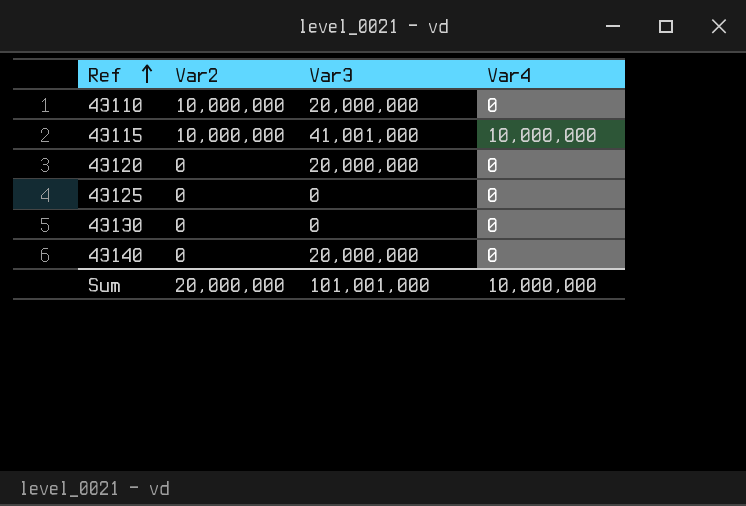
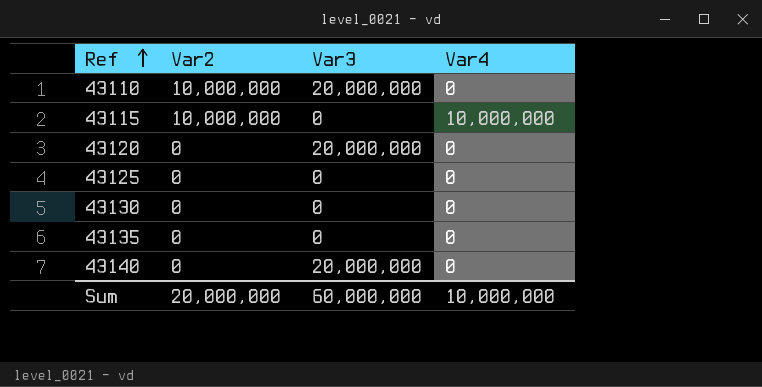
43115 | Var3: 41,001,000 -> 0
row 43135: none -> 0 | 0 | 0
Sum | Var3: 101,001,000 -> 60,000,000

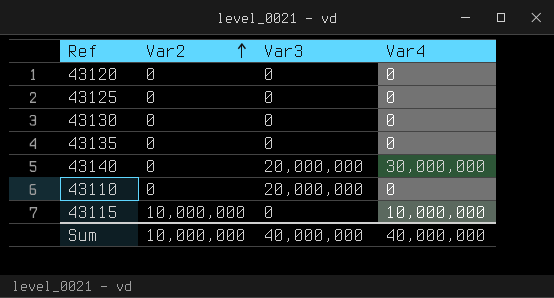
row order: Ref ascending -> Var2 ascending
43120 | Var3: 20,000,000 -> 0
43140 | Var4: 0 -> 30,000,000
43110 | Var2: 10,000,000 -> 0
Sum | Var2: 20,000,000 -> 10,000,000
Sum | Var3: 60,000,000 -> 40,000,000
Sum | Var4: 10,000,000 -> 40,000,000

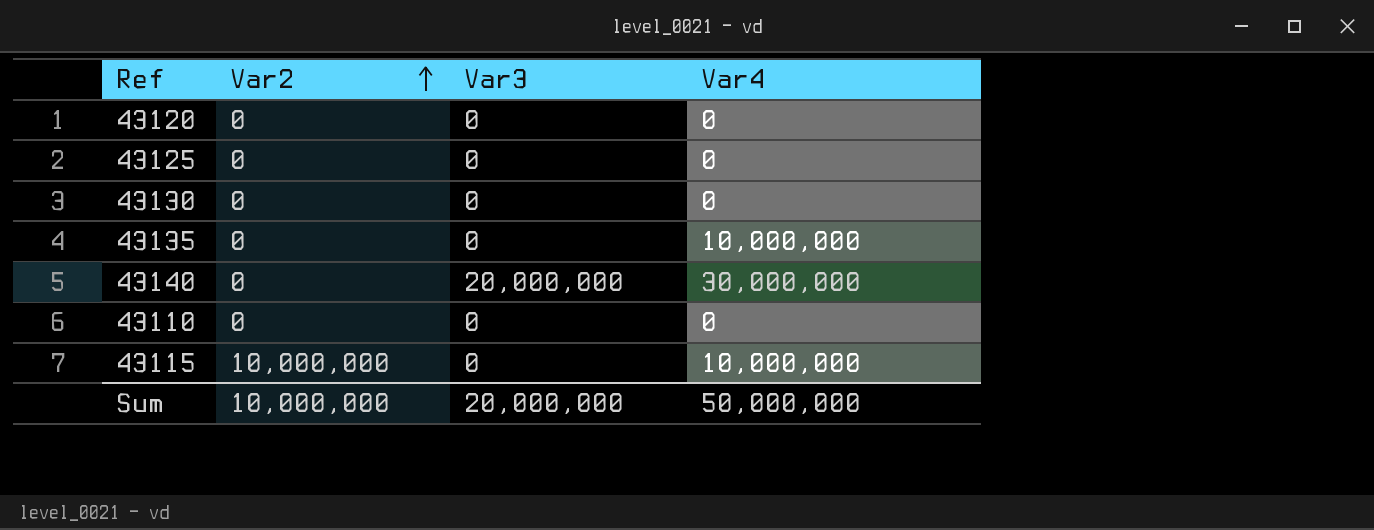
43135 | Var4: 0 -> 10,000,000
43110 | Var3: 20,000,000 -> 0
Sum | Var3: 40,000,000 -> 20,000,000
Sum | Var4: 40,000,000 -> 50,000,000

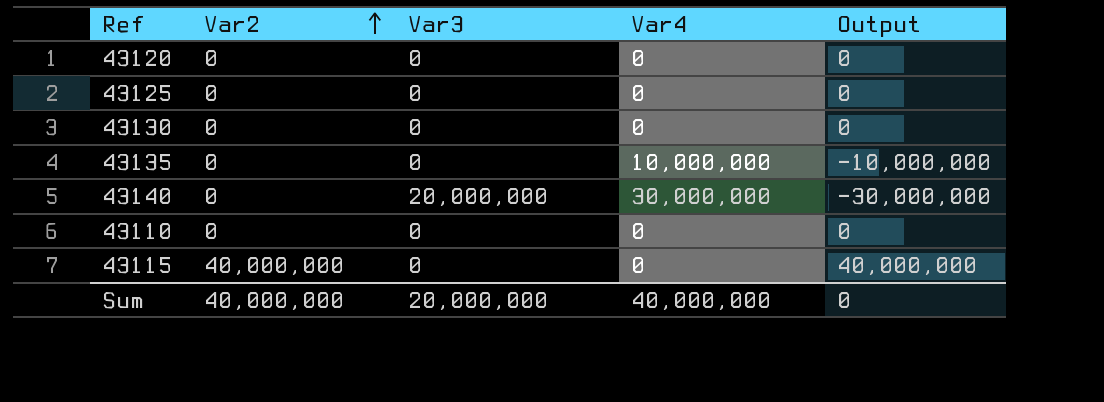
column Output | formula: none -> [Var2] - [Var4]
43115 | Var2: 10,000,000 -> 40,000,000
43115 | Var4: 10,000,000 -> 0
Sum | Var2: 10,000,000 -> 40,000,000
Sum | Var4: 50,000,000 -> 40,000,000

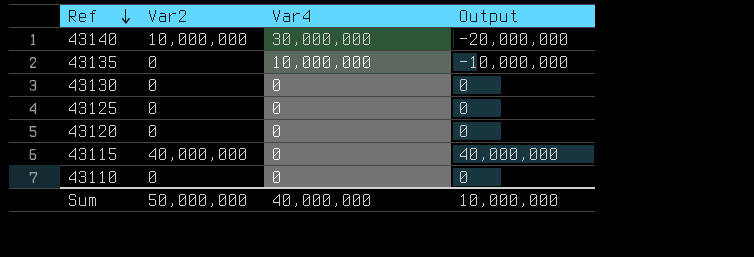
row order: Var2 ascending -> Ref descending
column Var3 | position: 3 -> none
43140 | Var2: 0 -> 10,000,000
43140 | Output: -30,000,000 -> -20,000,000
Sum | Var2: 40,000,000 -> 50,000,000
Sum | Output: 0 -> 10,000,000

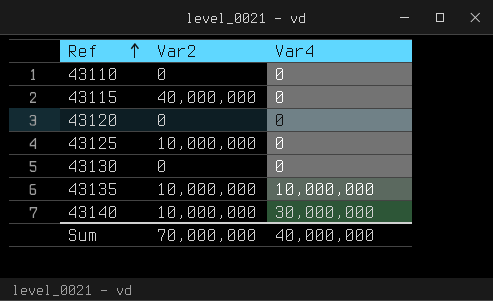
row order: Ref descending -> Ref ascending
column Output | formula: [Var2] - [Var4] -> none
43125 | Var2: 0 -> 10,000,000
43135 | Var2: 0 -> 10,000,000
Sum | Var2: 50,000,000 -> 70,000,000

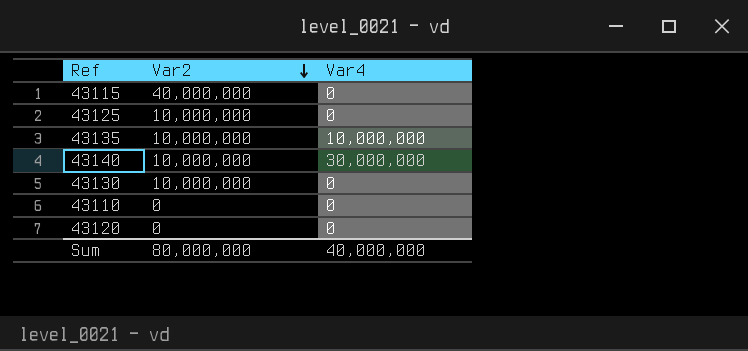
row order: Ref ascending -> Var2 descending
43130 | Var2: 0 -> 10,000,000
Sum | Var2: 70,000,000 -> 80,000,000

